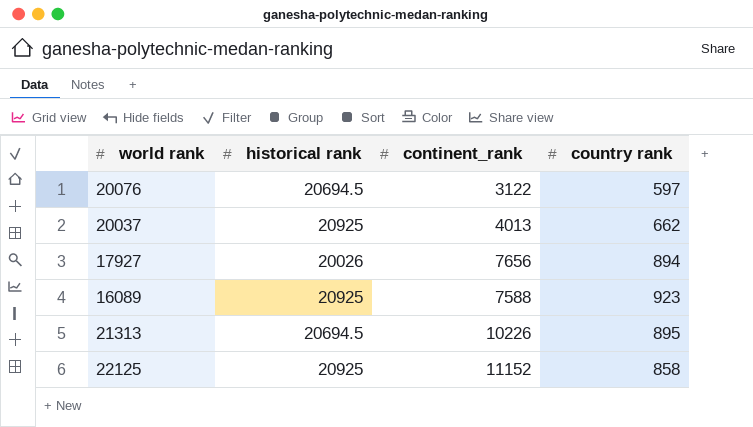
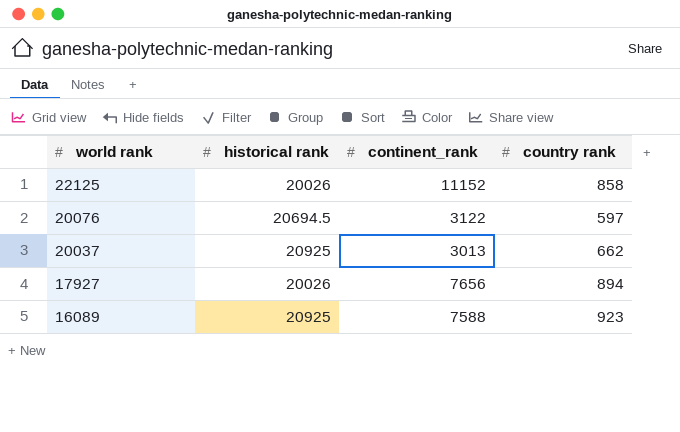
row order: none -> world rank descending
row 21313: 20694.5 | 10226 | 895 -> none
22125 | historical rank: 20925 -> 20026
20037 | continent_rank: 4013 -> 3013

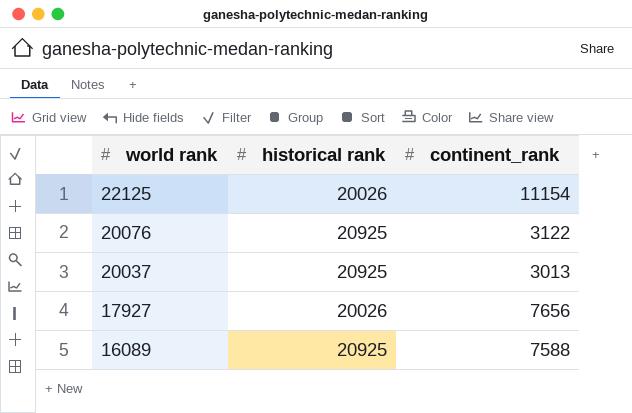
column country rank | position: 4 -> none
22125 | continent_rank: 11152 -> 11154
20076 | historical rank: 20694.5 -> 20925

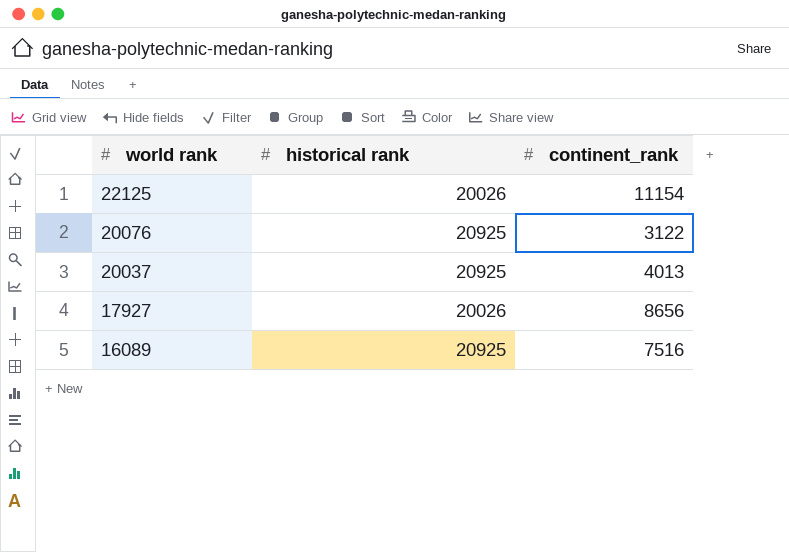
20037 | continent_rank: 3013 -> 4013
17927 | continent_rank: 7656 -> 8656
16089 | continent_rank: 7588 -> 7516

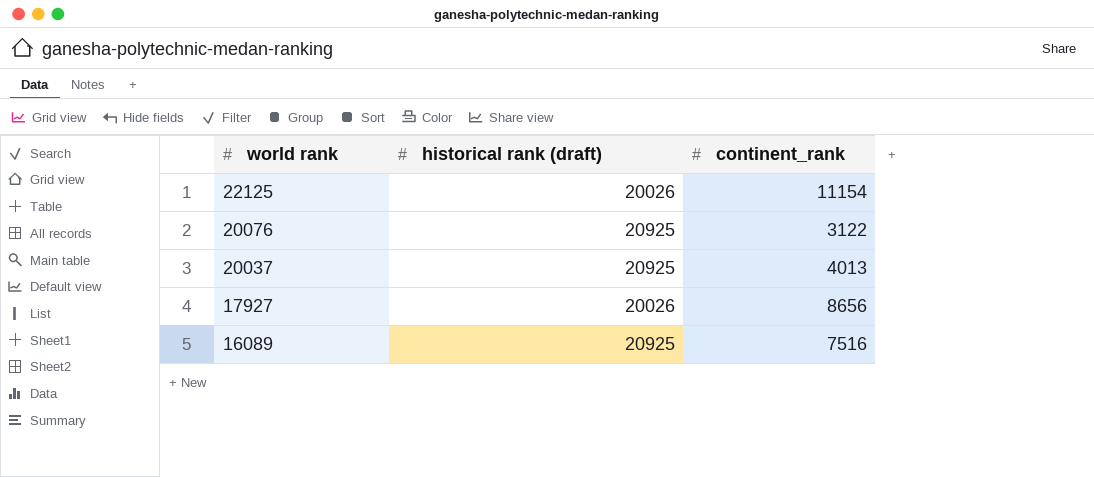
column name: historical rank -> historical rank (draft)

